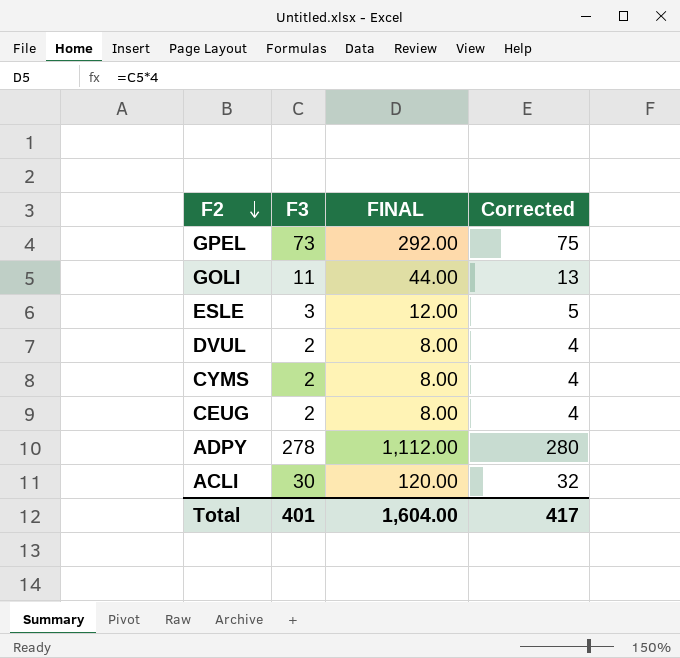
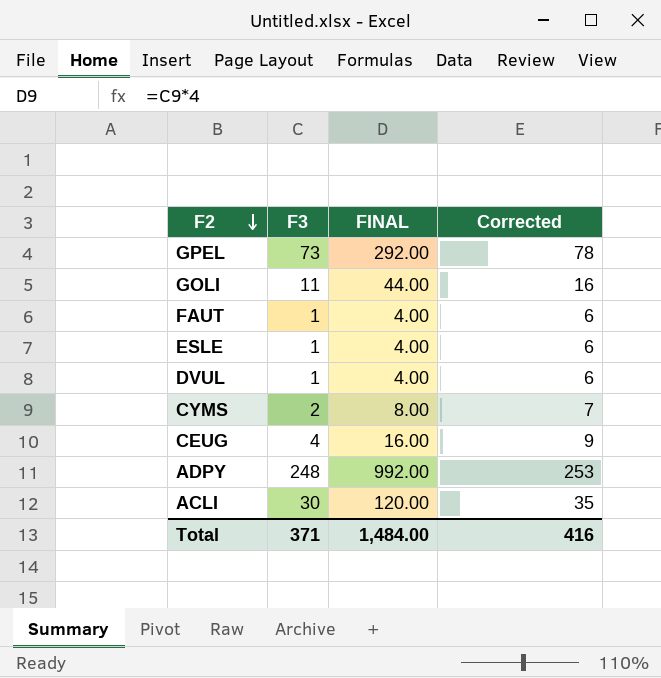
column Corrected | formula: [F3] + 2 -> [F3] + 5
row FAUT: none -> 1 | 4.00 | 6
ESLE | F3: 3 -> 1
ESLE | FINAL: 12.00 -> 4.00
DVUL | F3: 2 -> 1
DVUL | FINAL: 8.00 -> 4.00
CEUG | F3: 2 -> 4
CEUG | FINAL: 8.00 -> 16.00
ADPY | F3: 278 -> 248
ADPY | FINAL: 1,112.00 -> 992.00
Total | F3: 401 -> 371
Total | FINAL: 1,604.00 -> 1,484.00
Total | Corrected: 417 -> 416

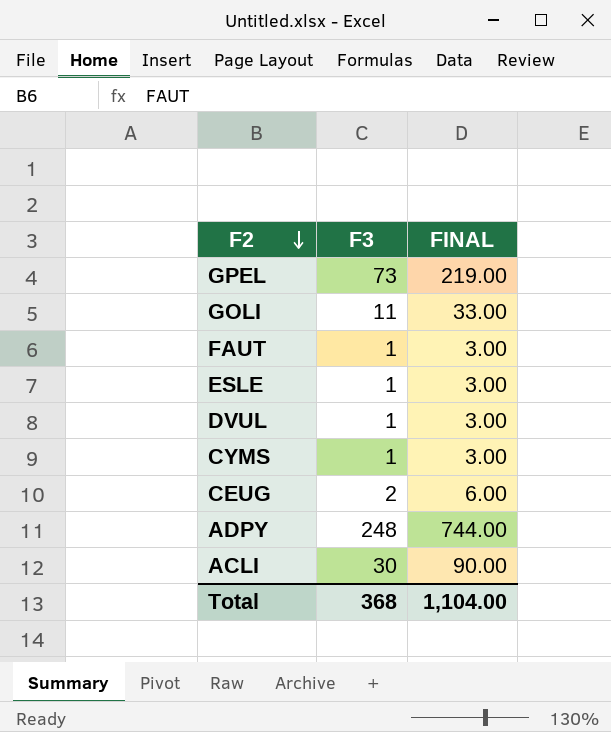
column Corrected | formula: [F3] + 5 -> none
column FINAL | formula: [F3] * 4 -> [F3] * 3
CYMS | F3: 2 -> 1
CEUG | F3: 4 -> 2
Total | F3: 371 -> 368
Total | FINAL: 1,484.00 -> 1,104.00

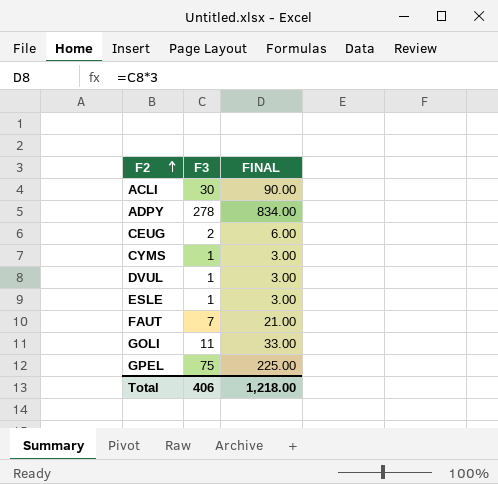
row order: F2 descending -> F2 ascending
ADPY | F3: 248 -> 278
ADPY | FINAL: 744.00 -> 834.00
FAUT | F3: 1 -> 7
FAUT | FINAL: 3.00 -> 21.00
GPEL | F3: 73 -> 75
GPEL | FINAL: 219.00 -> 225.00
Total | F3: 368 -> 406
Total | FINAL: 1,104.00 -> 1,218.00

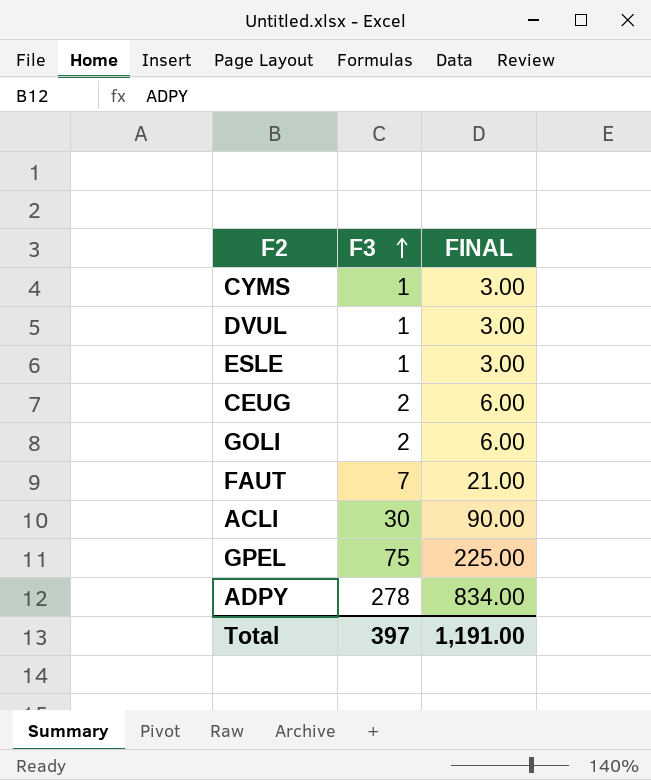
row order: F2 ascending -> F3 ascending
GOLI | F3: 11 -> 2
GOLI | FINAL: 33.00 -> 6.00
Total | F3: 406 -> 397
Total | FINAL: 1,218.00 -> 1,191.00

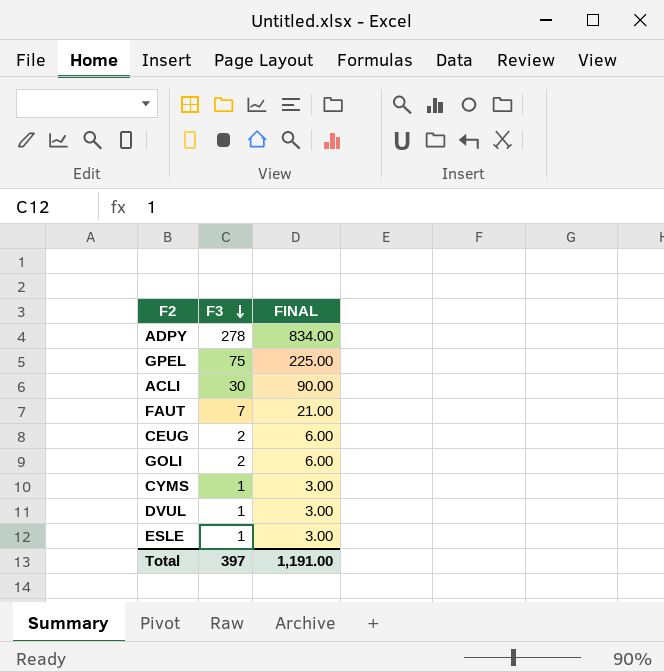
row order: F3 ascending -> F3 descending

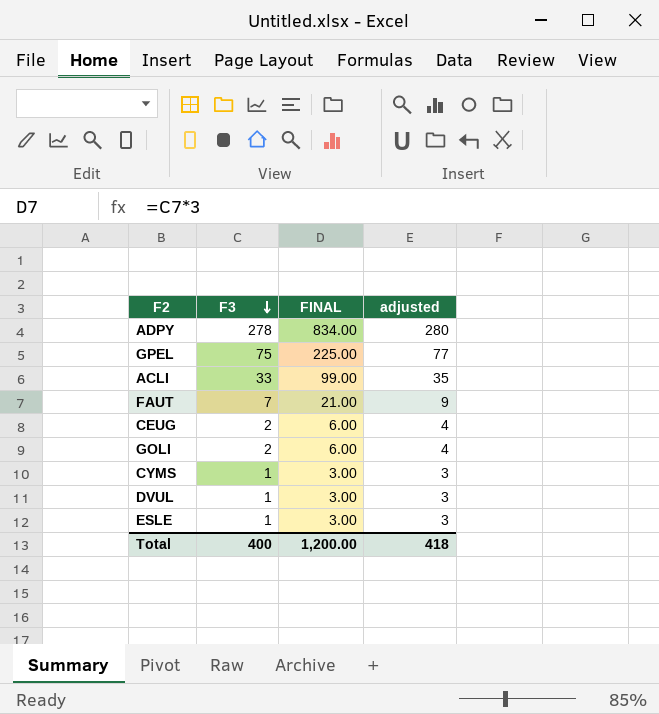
column adjusted | formula: none -> [F3] + 2
ACLI | F3: 30 -> 33
ACLI | FINAL: 90.00 -> 99.00
Total | F3: 397 -> 400
Total | FINAL: 1,191.00 -> 1,200.00

